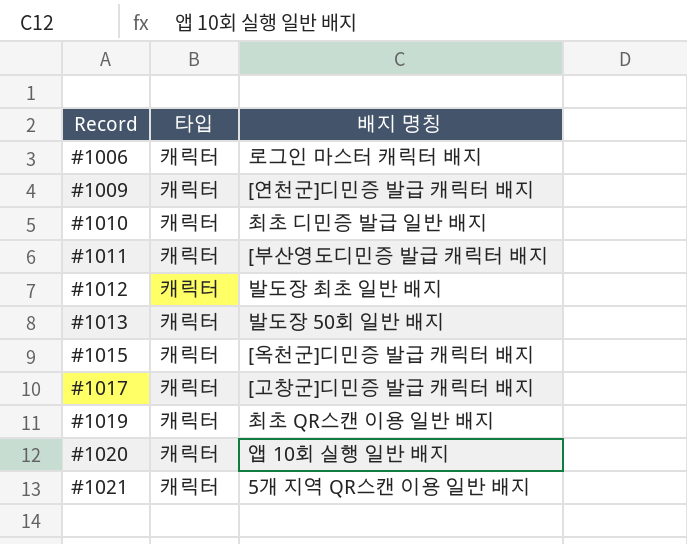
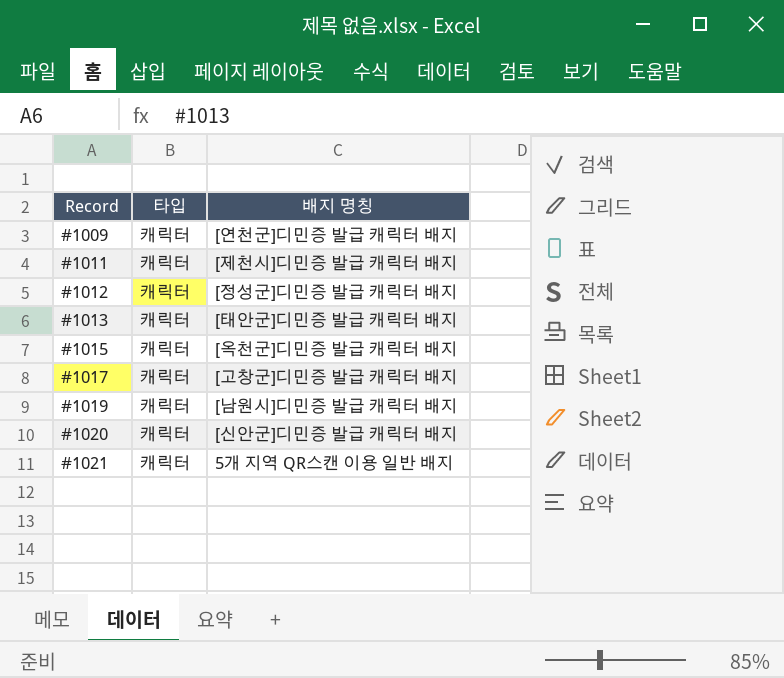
row #1006: 캐릭터 | 로그인 마스터 캐릭터 배지 -> none
row #1010: 캐릭터 | 최초 디민증 발급 일반 배지 -> none
#1011 | 배지 명칭: [부산영도디민증 발급 캐릭터 배지 -> [제천시]디민증 발급 캐릭터 배지
#1012 | 배지 명칭: 발도장 최초 일반 배지 -> [정성군]디민증 발급 캐릭터 배지
#1013 | 배지 명칭: 발도장 50회 일반 배지 -> [태안군]디민증 발급 캐릭터 배지
#1019 | 배지 명칭: 최초 QR스캔 이용 일반 배지 -> [남원시]디민증 발급 캐릭터 배지
#1020 | 배지 명칭: 앱 10회 실행 일반 배지 -> [신안군]디민증 발급 캐릭터 배지

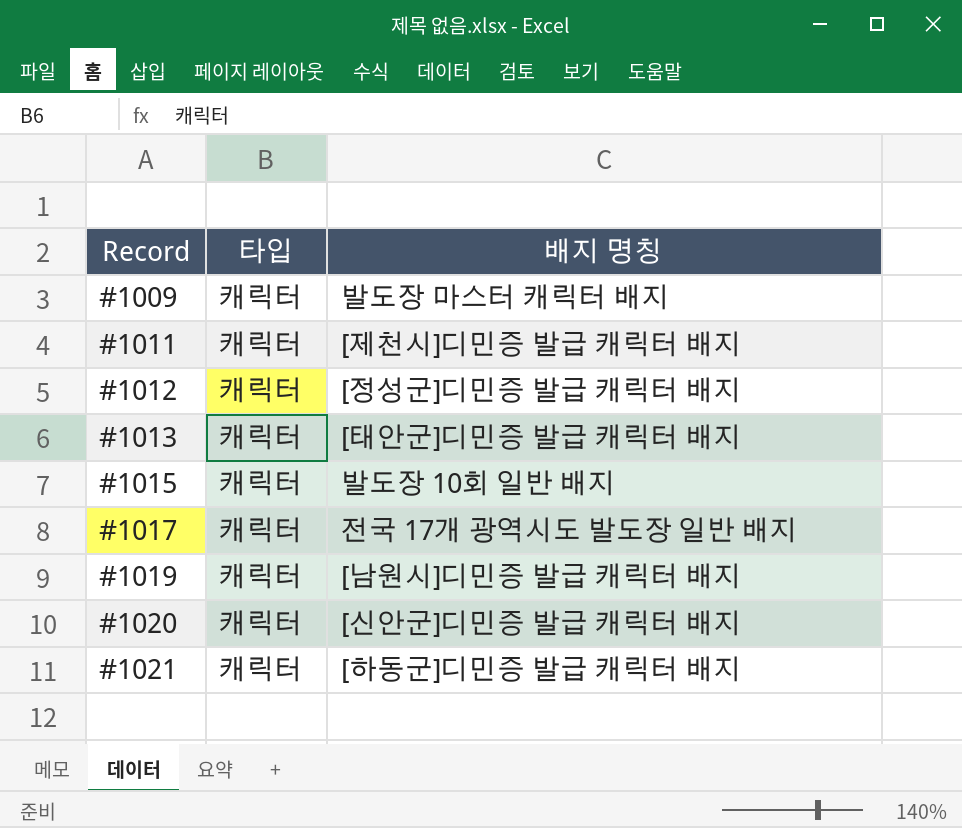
#1009 | 배지 명칭: [연천군]디민증 발급 캐릭터 배지 -> 발도장 마스터 캐릭터 배지
#1015 | 배지 명칭: [옥천군]디민증 발급 캐릭터 배지 -> 발도장 10회 일반 배지
#1017 | 배지 명칭: [고창군]디민증 발급 캐릭터 배지 -> 전국 17개 광역시도 발도장 일반 배지
#1021 | 배지 명칭: 5개 지역 QR스캔 이용 일반 배지 -> [하동군]디민증 발급 캐릭터 배지

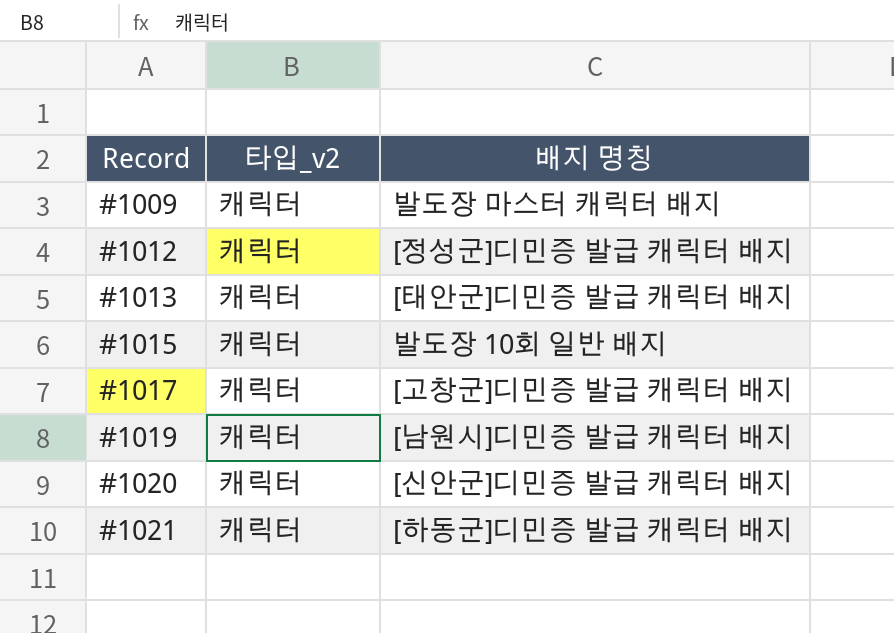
column name: 타입 -> 타입_v2
row #1011: 캐릭터 | [제천시]디민증 발급 캐릭터 배지 -> none
#1017 | 배지 명칭: 전국 17개 광역시도 발도장 일반 배지 -> [고창군]디민증 발급 캐릭터 배지

